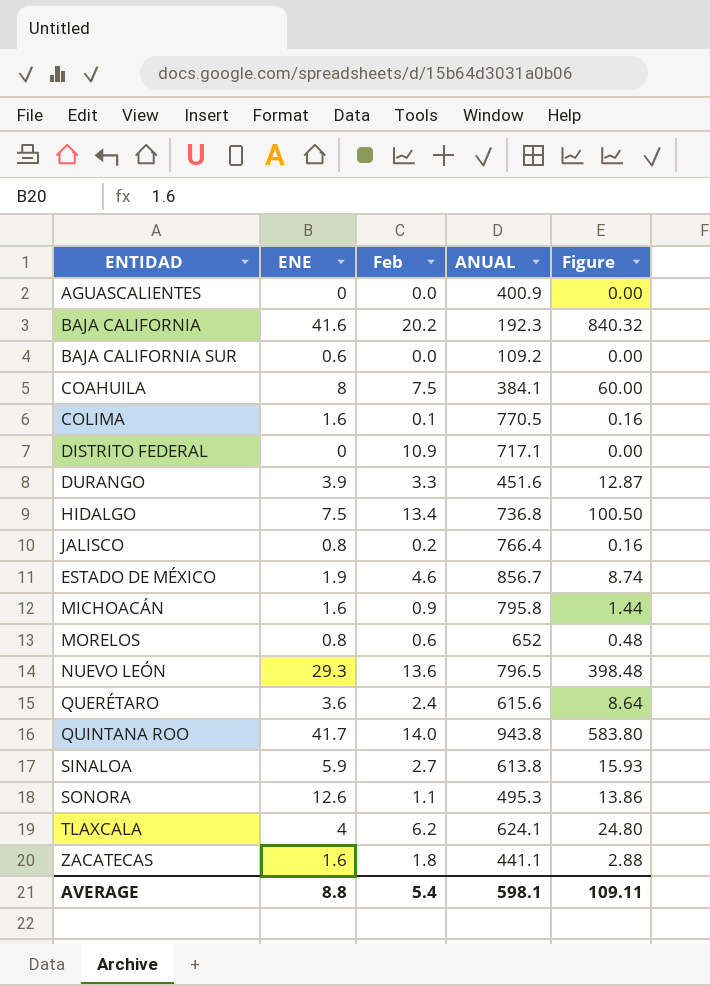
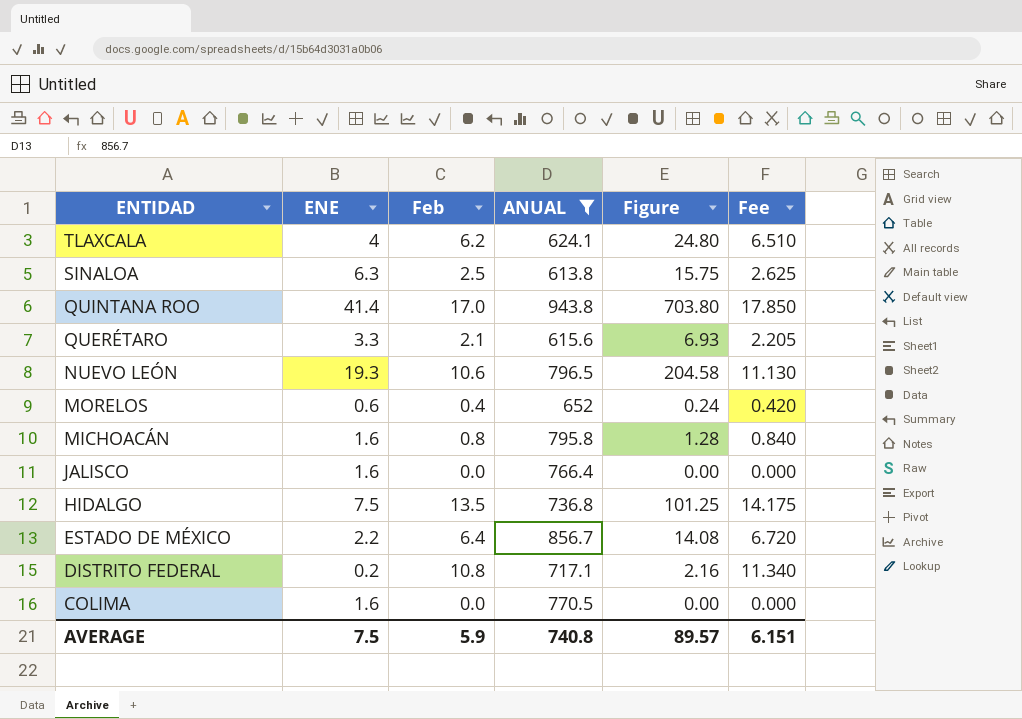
filter: none -> ANUAL >= 613.8
row order: none -> ENTIDAD descending
column Fee | formula: none -> [Feb] * 1.05
SINALOA | ENE: 5.9 -> 6.3
SINALOA | Feb: 2.7 -> 2.5
SINALOA | Figure: 15.93 -> 15.75
QUINTANA ROO | ENE: 41.7 -> 41.4
QUINTANA ROO | Feb: 14.0 -> 17.0
QUINTANA ROO | Figure: 583.80 -> 703.80
QUERÉTARO | ENE: 3.6 -> 3.3
QUERÉTARO | Feb: 2.4 -> 2.1
QUERÉTARO | Figure: 8.64 -> 6.93
NUEVO LEÓN | ENE: 29.3 -> 19.3
NUEVO LEÓN | Feb: 13.6 -> 10.6
NUEVO LEÓN | Figure: 398.48 -> 204.58
MORELOS | ENE: 0.8 -> 0.6
MORELOS | Feb: 0.6 -> 0.4
MORELOS | Figure: 0.48 -> 0.24
MICHOACÁN | Feb: 0.9 -> 0.8
MICHOACÁN | Figure: 1.44 -> 1.28
JALISCO | ENE: 0.8 -> 1.6
JALISCO | Feb: 0.2 -> 0.0
JALISCO | Figure: 0.16 -> 0.00
HIDALGO | Feb: 13.4 -> 13.5
HIDALGO | Figure: 100.50 -> 101.25
ESTADO DE MÉXICO | ENE: 1.9 -> 2.2
ESTADO DE MÉXICO | Feb: 4.6 -> 6.4
ESTADO DE MÉXICO | Figure: 8.74 -> 14.08
DISTRITO FEDERAL | ENE: 0 -> 0.2
DISTRITO FEDERAL | Feb: 10.9 -> 10.8
DISTRITO FEDERAL | Figure: 0.00 -> 2.16
COLIMA | Feb: 0.1 -> 0.0
COLIMA | Figure: 0.16 -> 0.00
AVERAGE | ENE: 8.8 -> 7.5
AVERAGE | Feb: 5.4 -> 5.9
AVERAGE | ANUAL: 598.1 -> 740.8
AVERAGE | Figure: 109.11 -> 89.57

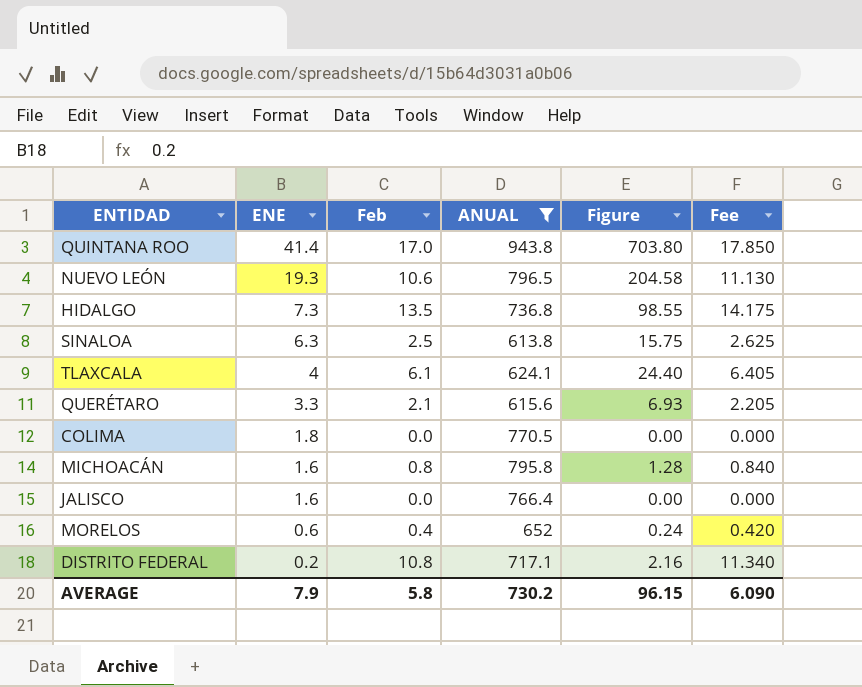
row order: ENTIDAD descending -> ENE descending
row ESTADO DE MÉXICO: 2.2 | 6.4 | 856.7 | 14.08 | 6.720 -> none
HIDALGO | ENE: 7.5 -> 7.3
HIDALGO | Figure: 101.25 -> 98.55
TLAXCALA | Feb: 6.2 -> 6.1
TLAXCALA | Figure: 24.80 -> 24.40
TLAXCALA | Fee: 6.510 -> 6.405
COLIMA | ENE: 1.6 -> 1.8
AVERAGE | ENE: 7.5 -> 7.9
AVERAGE | Feb: 5.9 -> 5.8
AVERAGE | ANUAL: 740.8 -> 730.2
AVERAGE | Figure: 89.57 -> 96.15
AVERAGE | Fee: 6.151 -> 6.090

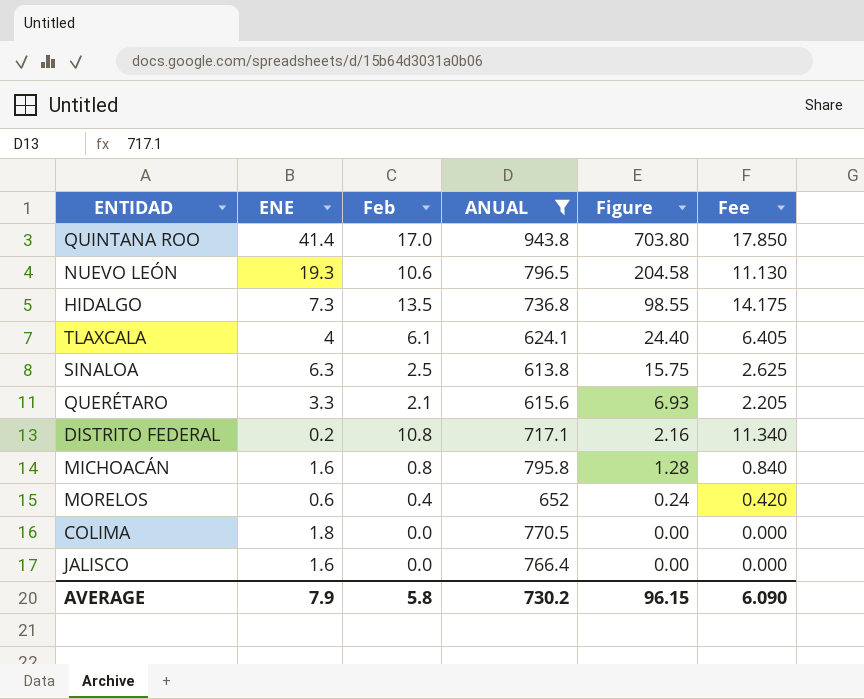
row order: ENE descending -> Figure descending

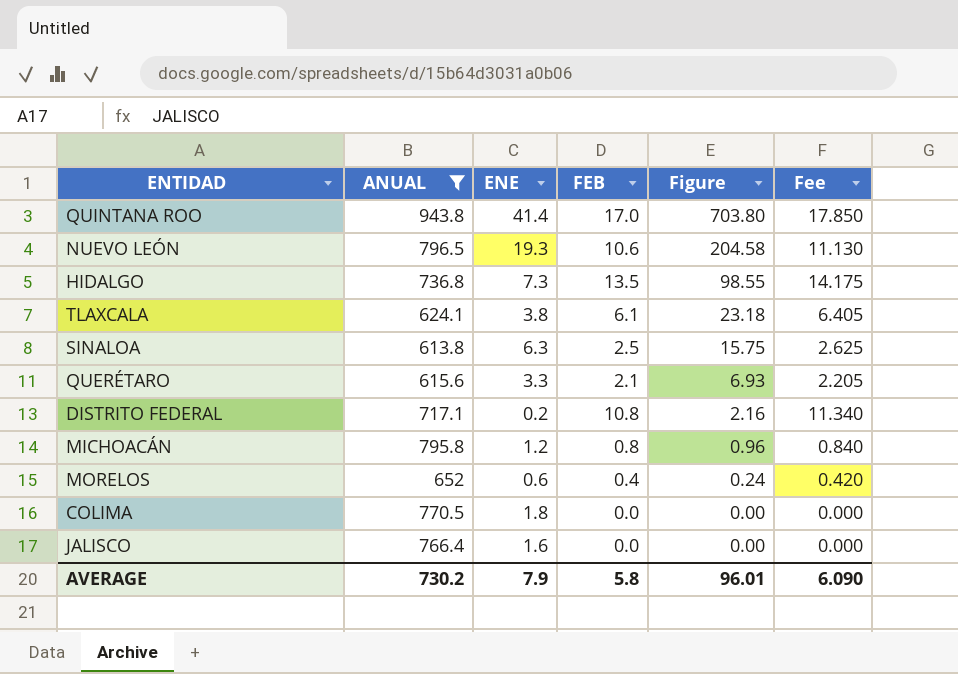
column ANUAL | position: 4 -> 2
column name: Feb -> FEB
TLAXCALA | ENE: 4 -> 3.8
TLAXCALA | Figure: 24.40 -> 23.18
MICHOACÁN | ENE: 1.6 -> 1.2
MICHOACÁN | Figure: 1.28 -> 0.96
AVERAGE | Figure: 96.15 -> 96.01

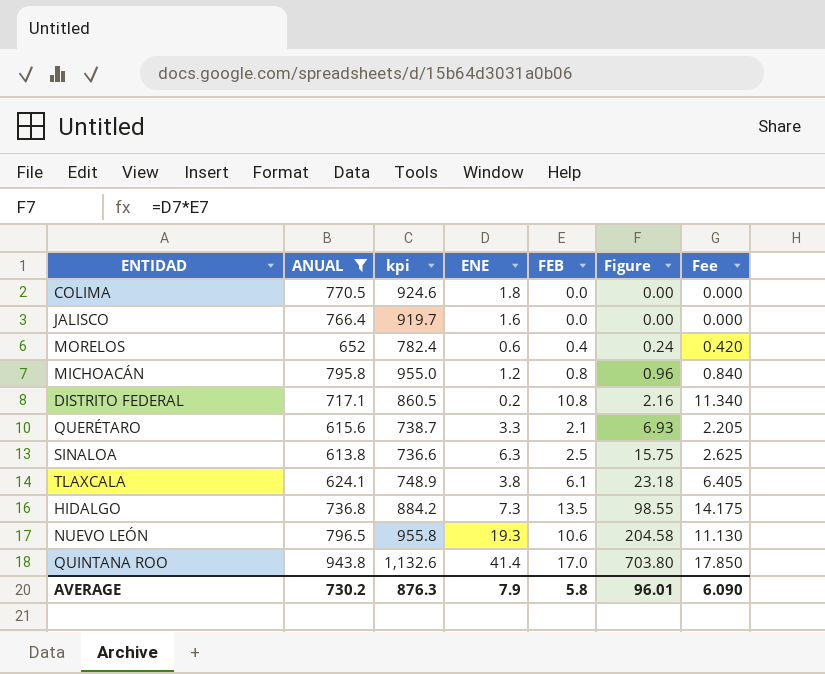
row order: Figure descending -> Figure ascending
column kpi | formula: none -> [ANUAL] * 1.2

